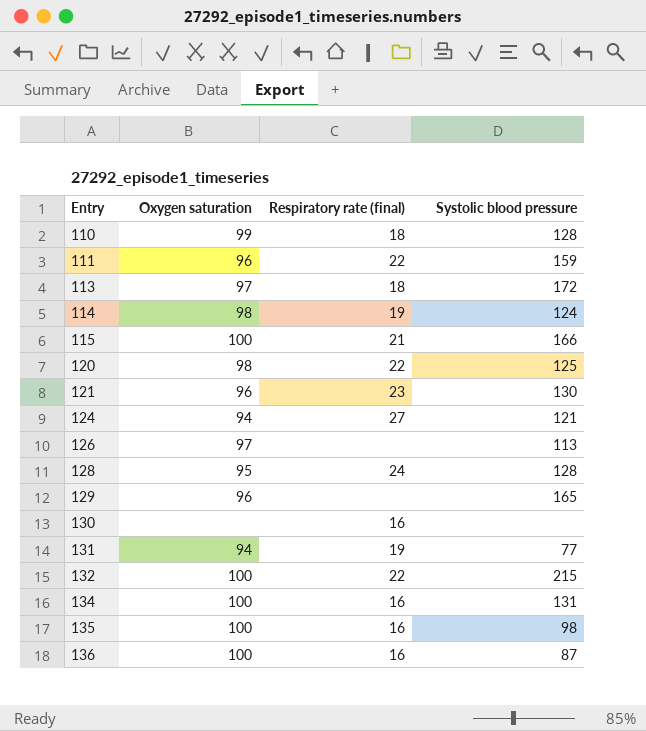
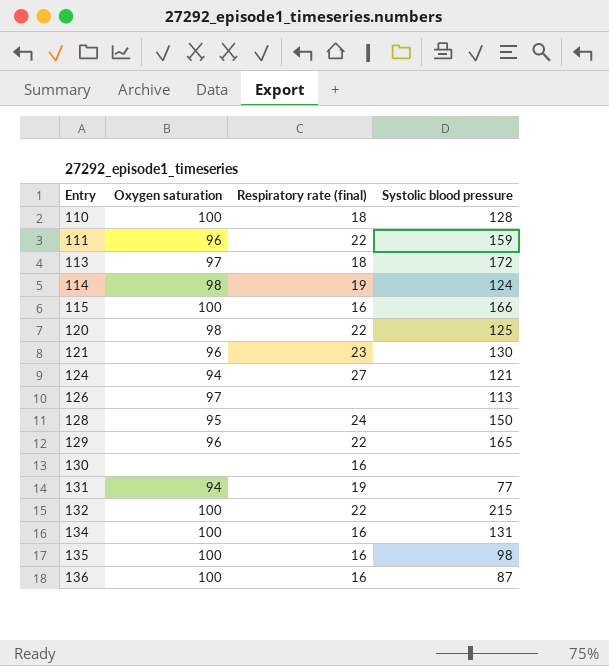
110 | Oxygen saturation: 99 -> 100
115 | Respiratory rate (final): 21 -> 16
128 | Systolic blood pressure: 128 -> 150
129 | Respiratory rate (final): none -> 22

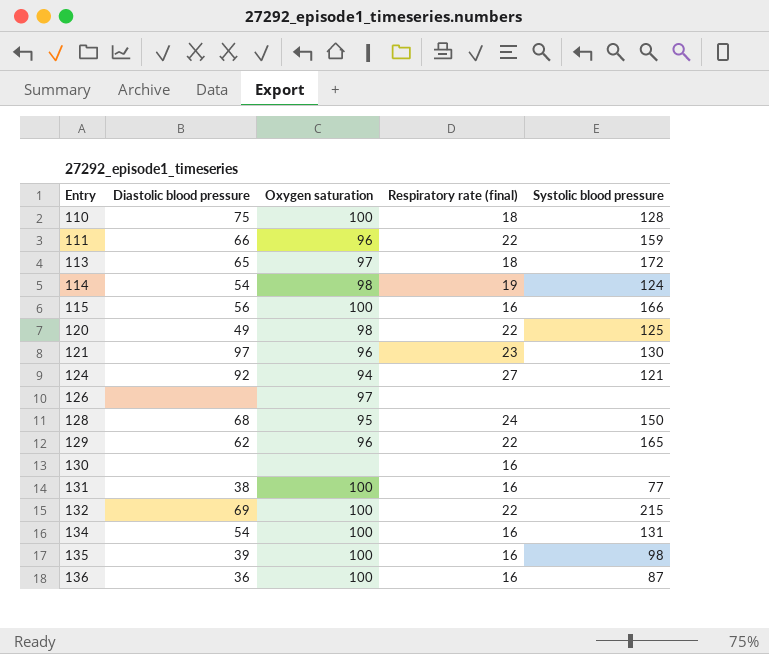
column Diastolic blood pressure | position: none -> 2
126 | Systolic blood pressure: 113 -> none
131 | Oxygen saturation: 94 -> 100
131 | Respiratory rate (final): 19 -> 16

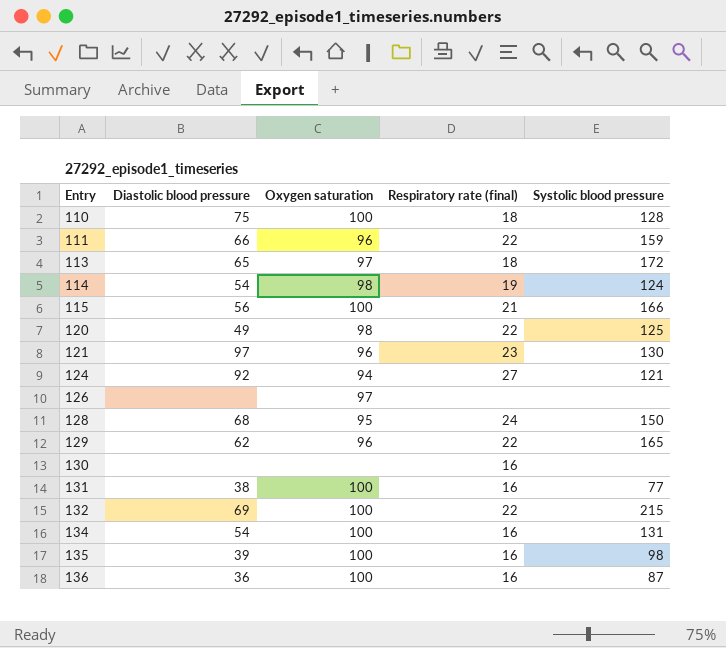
115 | Respiratory rate (final): 16 -> 21

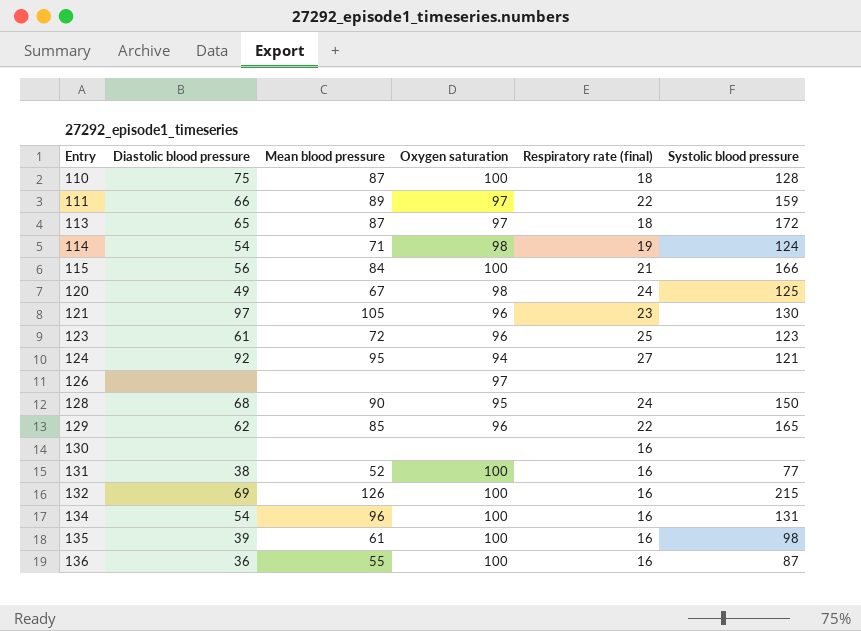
column Mean blood pressure | position: none -> 3
111 | Oxygen saturation: 96 -> 97
120 | Respiratory rate (final): 22 -> 24
row 123: none -> 61 | 72 | 96 | 25 | 123
132 | Respiratory rate (final): 22 -> 16

